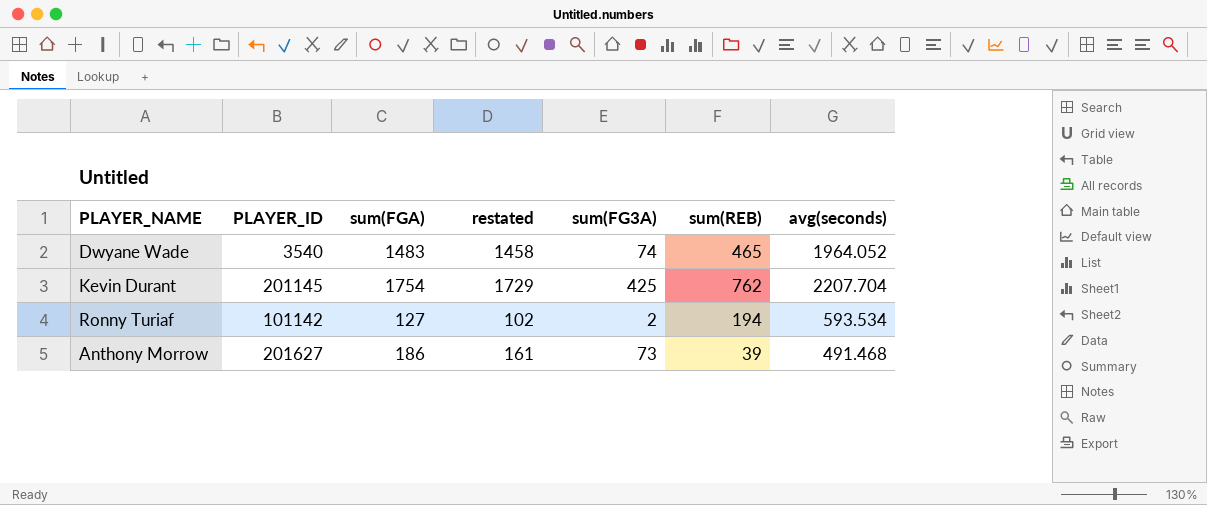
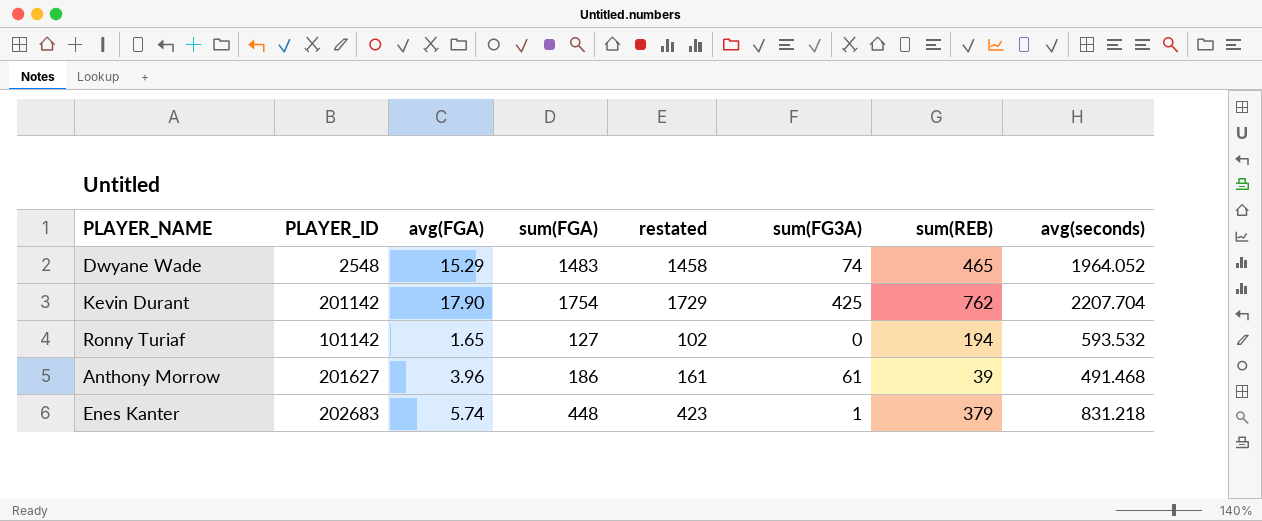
column avg(FGA) | position: none -> 3
Dwyane Wade | PLAYER_ID: 3540 -> 2548
Kevin Durant | PLAYER_ID: 201145 -> 201142
Ronny Turiaf | sum(FG3A): 2 -> 0
Ronny Turiaf | avg(seconds): 593.534 -> 593.532
Anthony Morrow | sum(FG3A): 73 -> 61
row Enes Kanter: none -> 202683 | 5.74 | 448 | 423 | 1 | 379 | 831.218

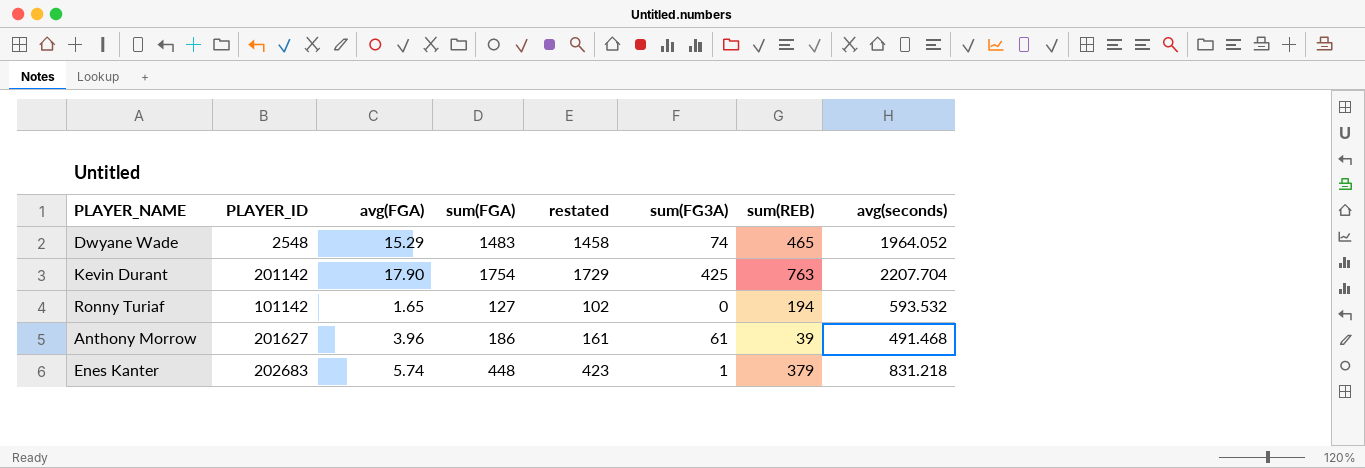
Kevin Durant | sum(REB): 762 -> 763

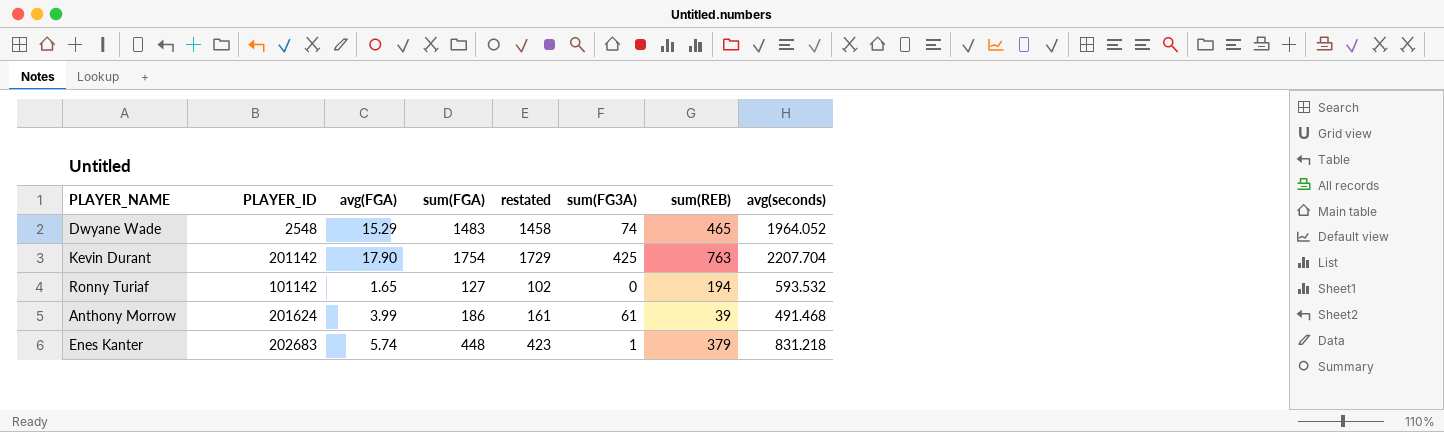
Anthony Morrow | PLAYER_ID: 201627 -> 201624
Anthony Morrow | avg(FGA): 3.96 -> 3.99

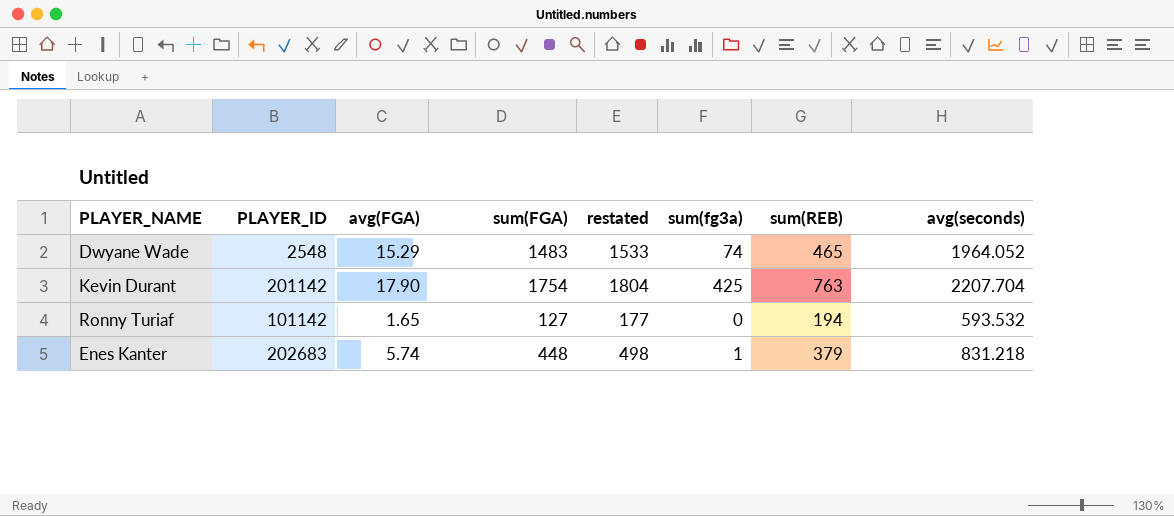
column restated | formula: [sum(FGA)] - 25 -> [sum(FGA)] + 50
column name: sum(FG3A) -> sum(fg3a)
row Anthony Morrow: 201624 | 3.99 | 186 | 161 | 61 | 39 | 491.468 -> none

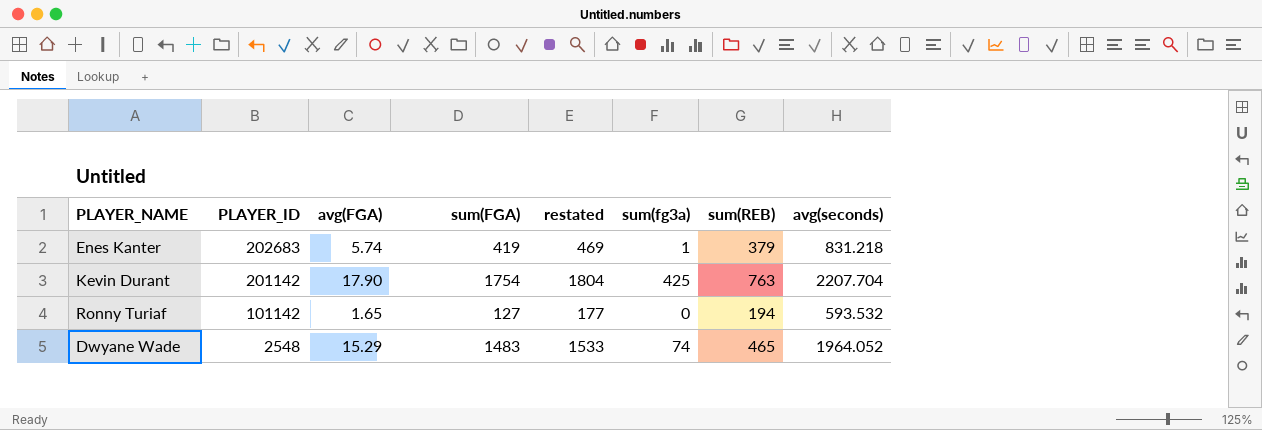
row order: none -> PLAYER_ID descending
Enes Kanter | sum(FGA): 448 -> 419
Enes Kanter | restated: 498 -> 469

